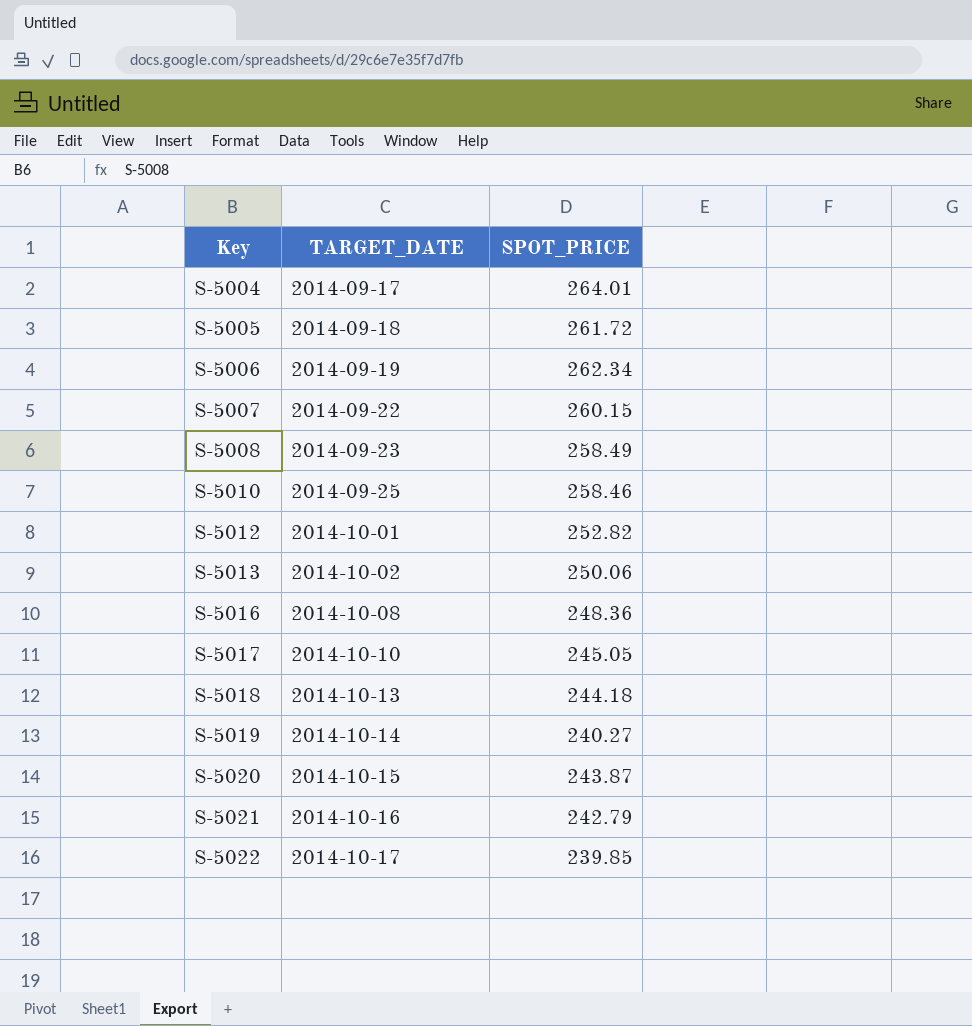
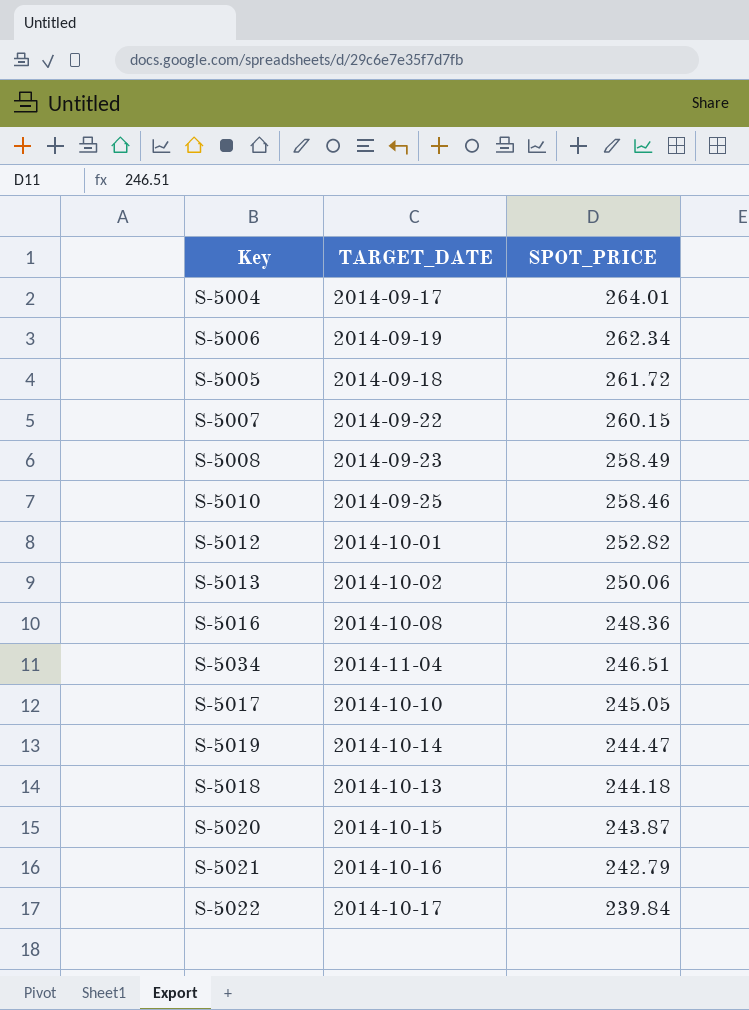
row order: Key ascending -> SPOT_PRICE descending
row S-5034: none -> 2014-11-04 | 246.51
S-5019 | SPOT_PRICE: 240.27 -> 244.47
S-5022 | SPOT_PRICE: 239.85 -> 239.84

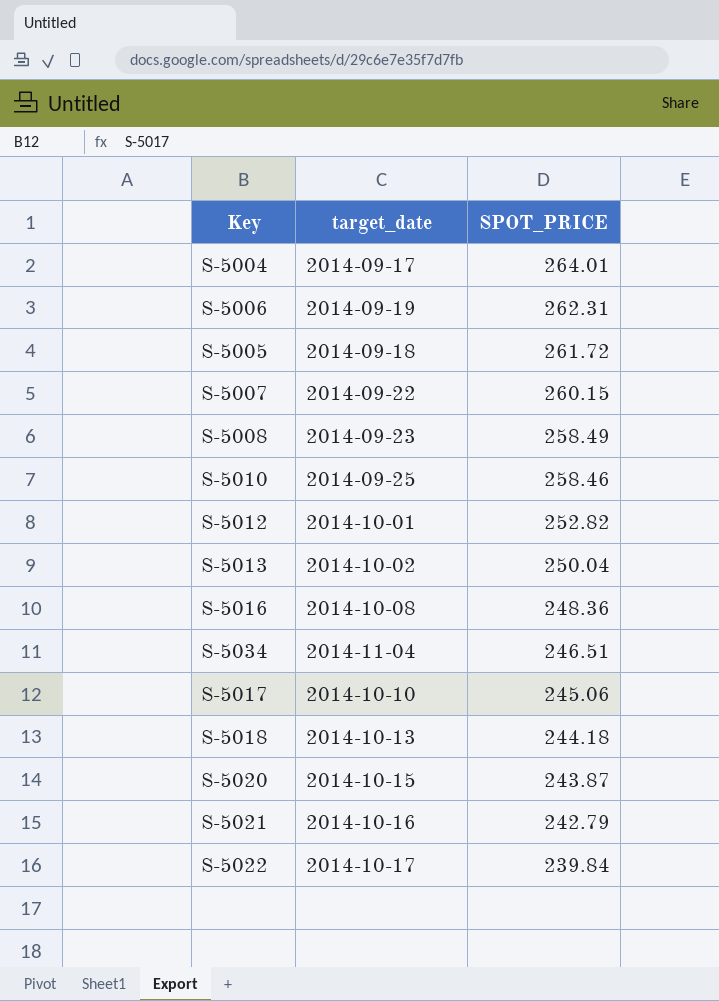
column name: TARGET_DATE -> target_date
row S-5019: 2014-10-14 | 244.47 -> none
S-5006 | SPOT_PRICE: 262.34 -> 262.31
S-5013 | SPOT_PRICE: 250.06 -> 250.04
S-5017 | SPOT_PRICE: 245.05 -> 245.06

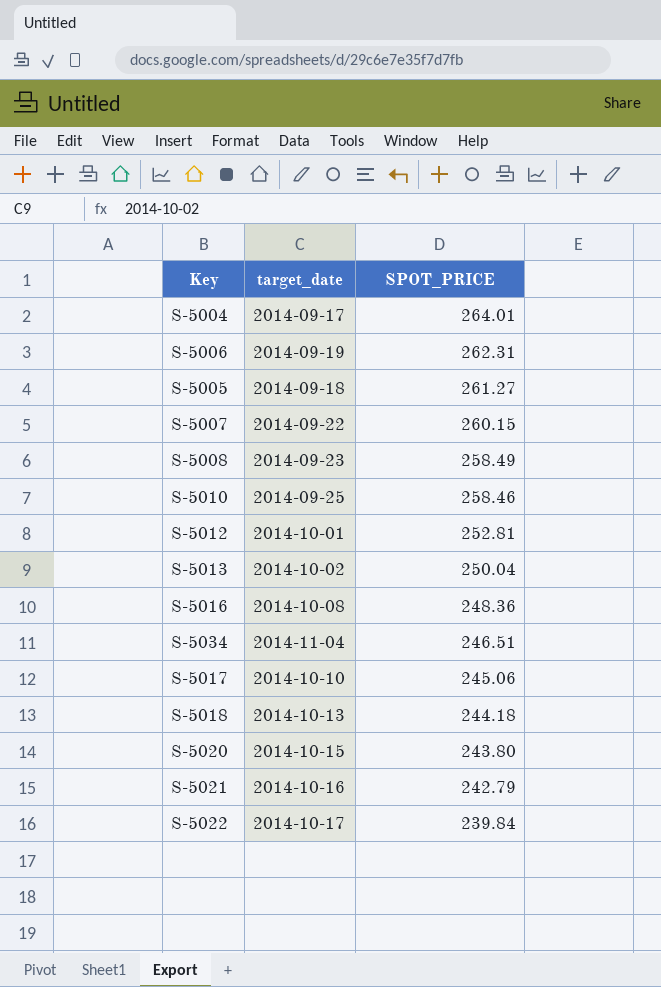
S-5005 | SPOT_PRICE: 261.72 -> 261.27
S-5012 | SPOT_PRICE: 252.82 -> 252.81
S-5020 | SPOT_PRICE: 243.87 -> 243.80

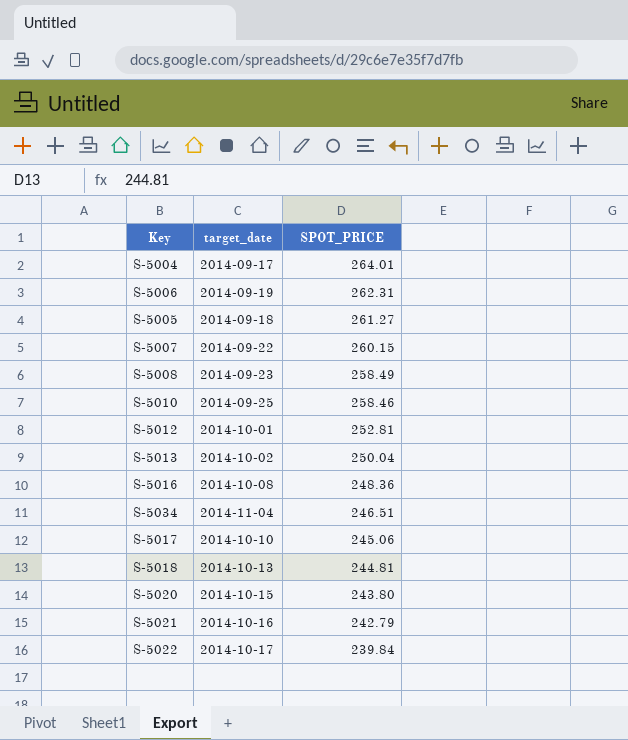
S-5018 | SPOT_PRICE: 244.18 -> 244.81

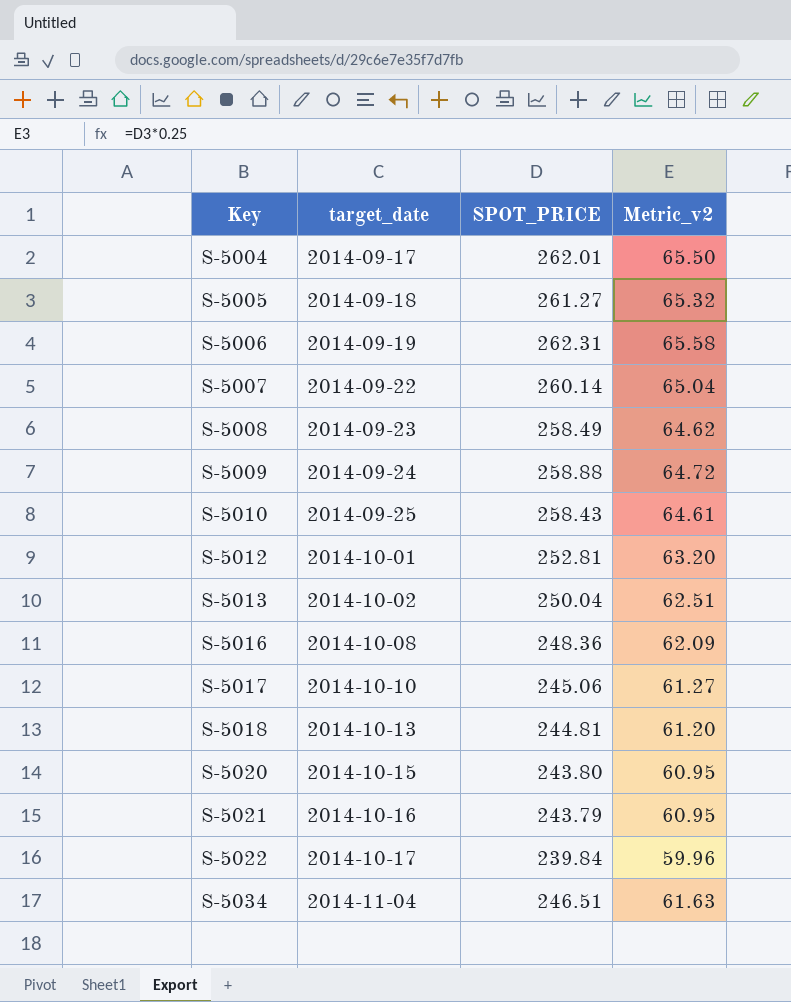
row order: SPOT_PRICE descending -> Key ascending
column Metric_v2 | formula: none -> [SPOT_PRICE] * 0.25
S-5004 | SPOT_PRICE: 264.01 -> 262.01
S-5007 | SPOT_PRICE: 260.15 -> 260.14
row S-5009: none -> 2014-09-24 | 258.88 | 64.72
S-5010 | SPOT_PRICE: 258.46 -> 258.43
S-5021 | SPOT_PRICE: 242.79 -> 243.79

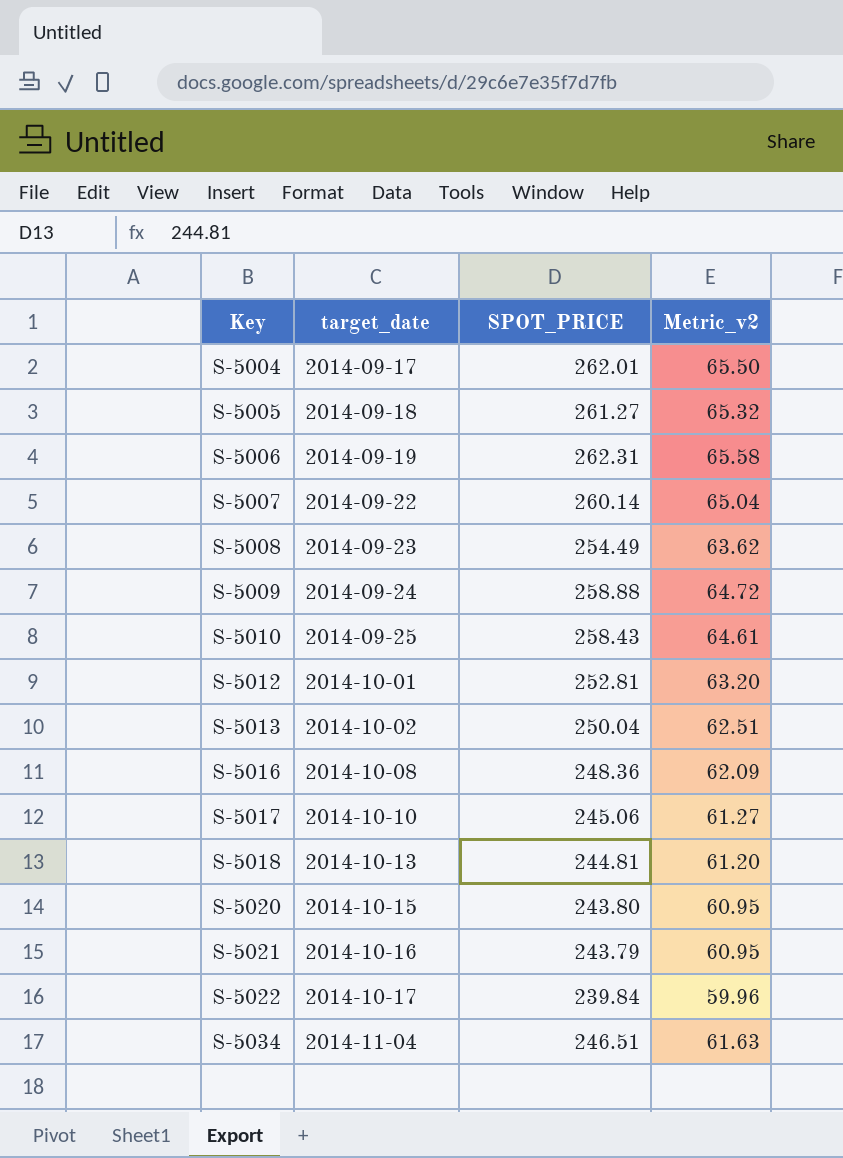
S-5008 | SPOT_PRICE: 258.49 -> 254.49
S-5008 | Metric_v2: 64.62 -> 63.62

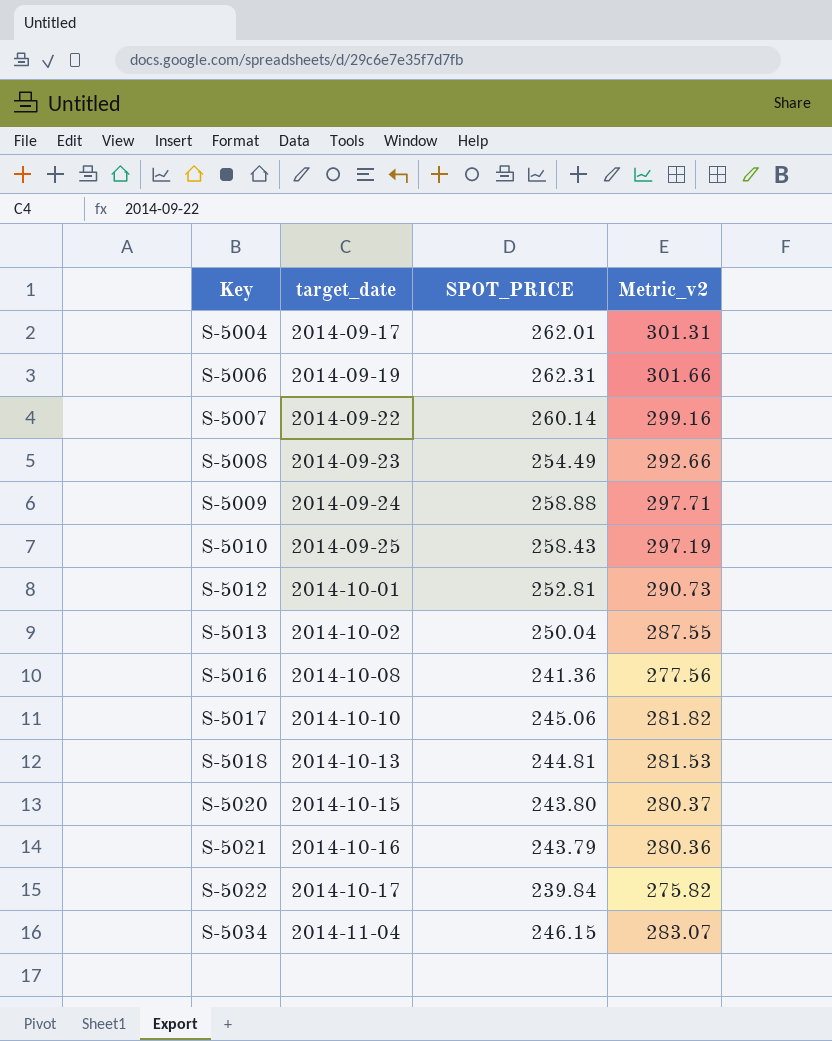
column Metric_v2 | formula: [SPOT_PRICE] * 0.25 -> [SPOT_PRICE] * 1.15
row S-5005: 2014-09-18 | 261.27 | 65.32 -> none
S-5016 | SPOT_PRICE: 248.36 -> 241.36
S-5034 | SPOT_PRICE: 246.51 -> 246.15

